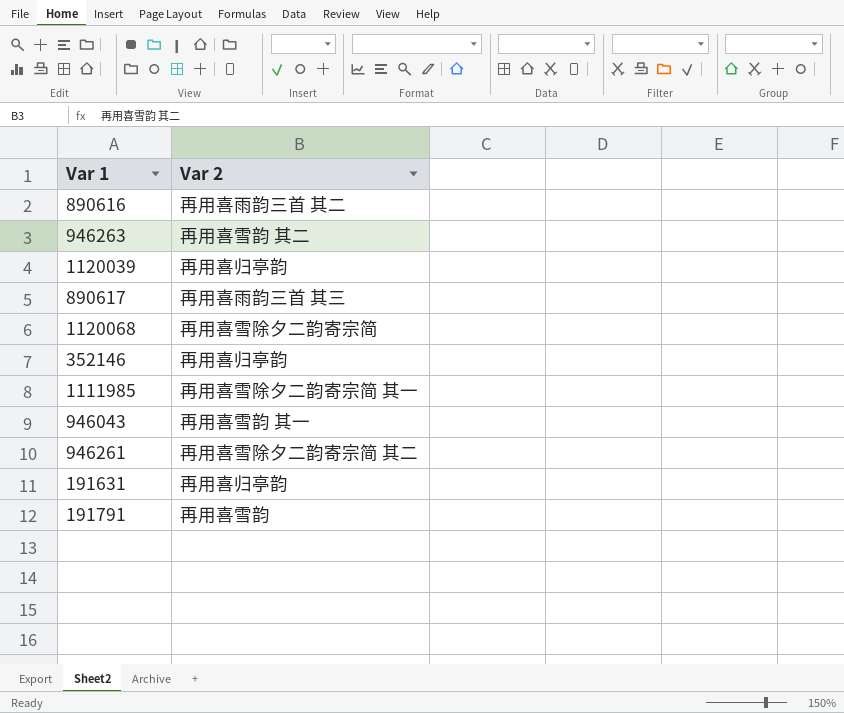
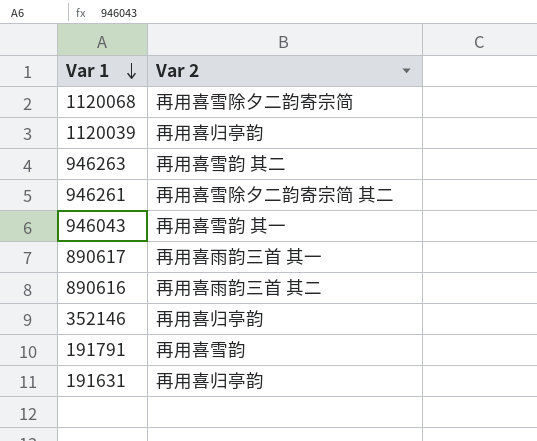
row order: none -> Var 1 descending
row 1111985: 再用喜雪除夕二韵寄宗简 其一 -> none
890617 | Var 2: 再用喜雨韵三首 其三 -> 再用喜雨韵三首 其一

